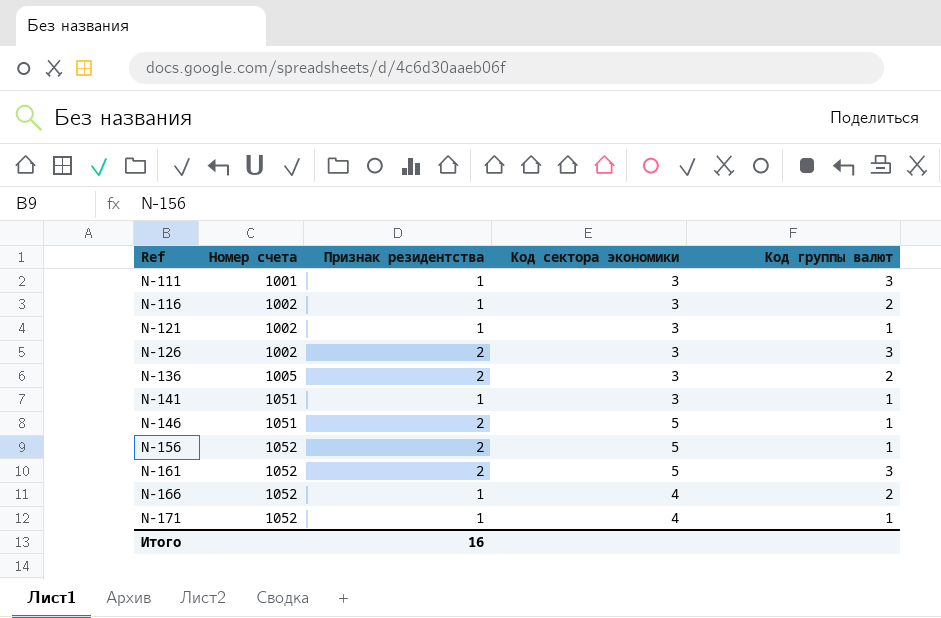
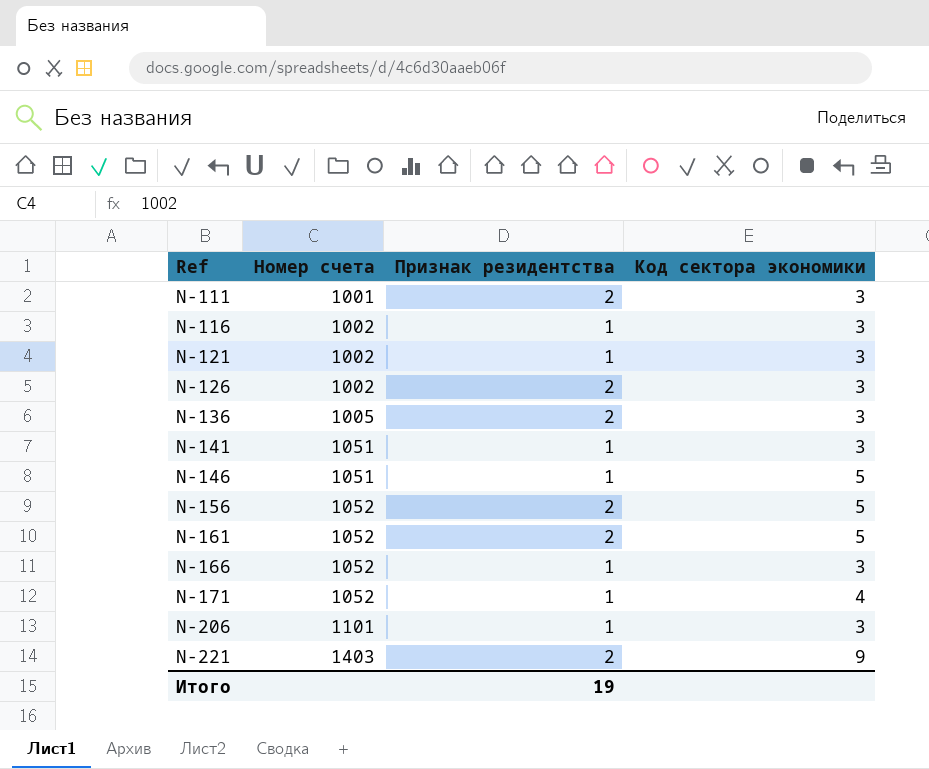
column Код группы валют | position: 5 -> none
N-111 | Признак резидентства: 1 -> 2
N-146 | Признак резидентства: 2 -> 1
N-166 | Код сектора экономики: 4 -> 3
row N-206: none -> 1101 | 1 | 3
row N-221: none -> 1403 | 2 | 9
Итого | Признак резидентства: 16 -> 19

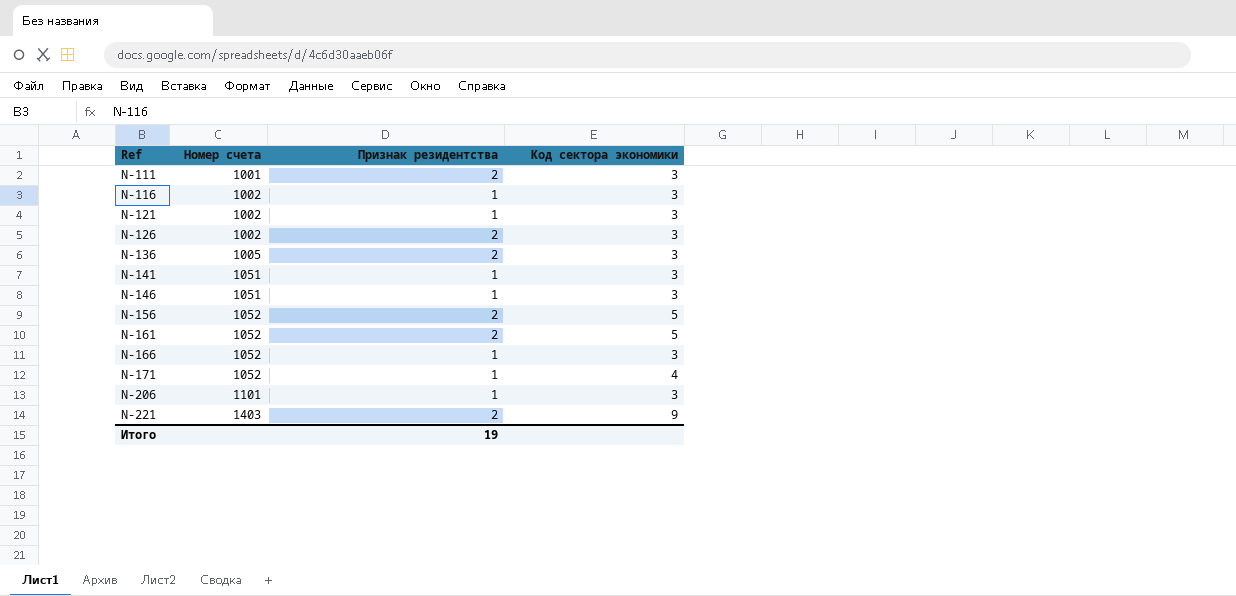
N-146 | Код сектора экономики: 5 -> 3

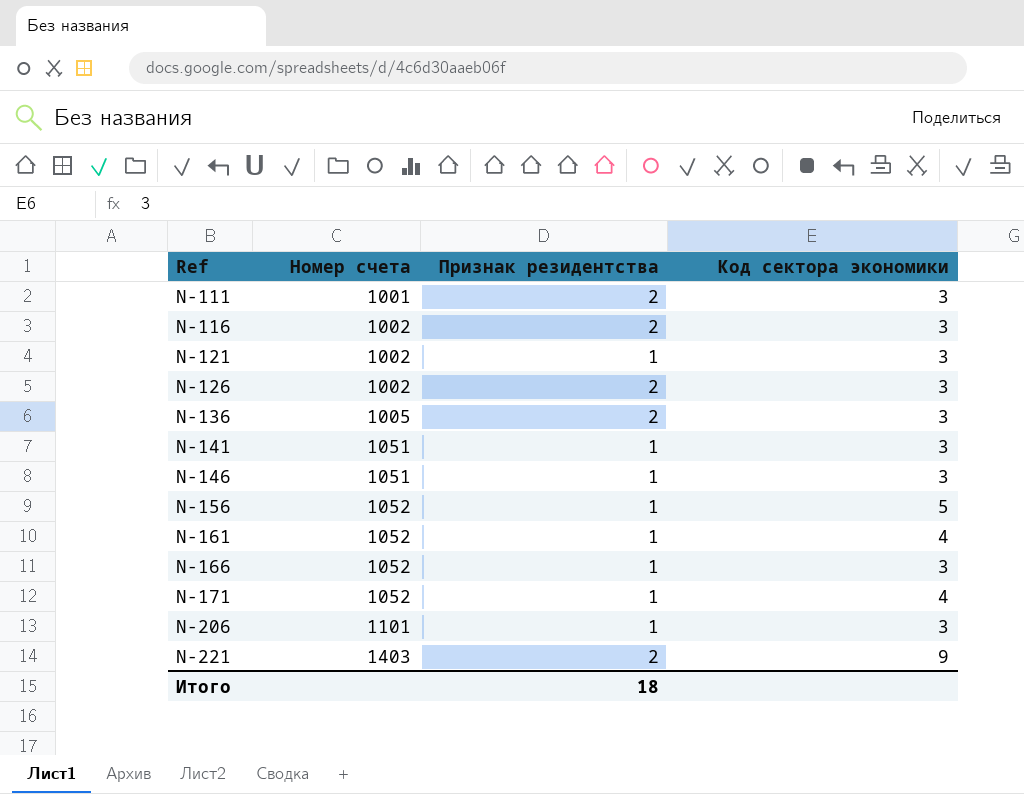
N-116 | Признак резидентства: 1 -> 2
N-156 | Признак резидентства: 2 -> 1
N-161 | Признак резидентства: 2 -> 1
N-161 | Код сектора экономики: 5 -> 4
Итого | Признак резидентства: 19 -> 18

